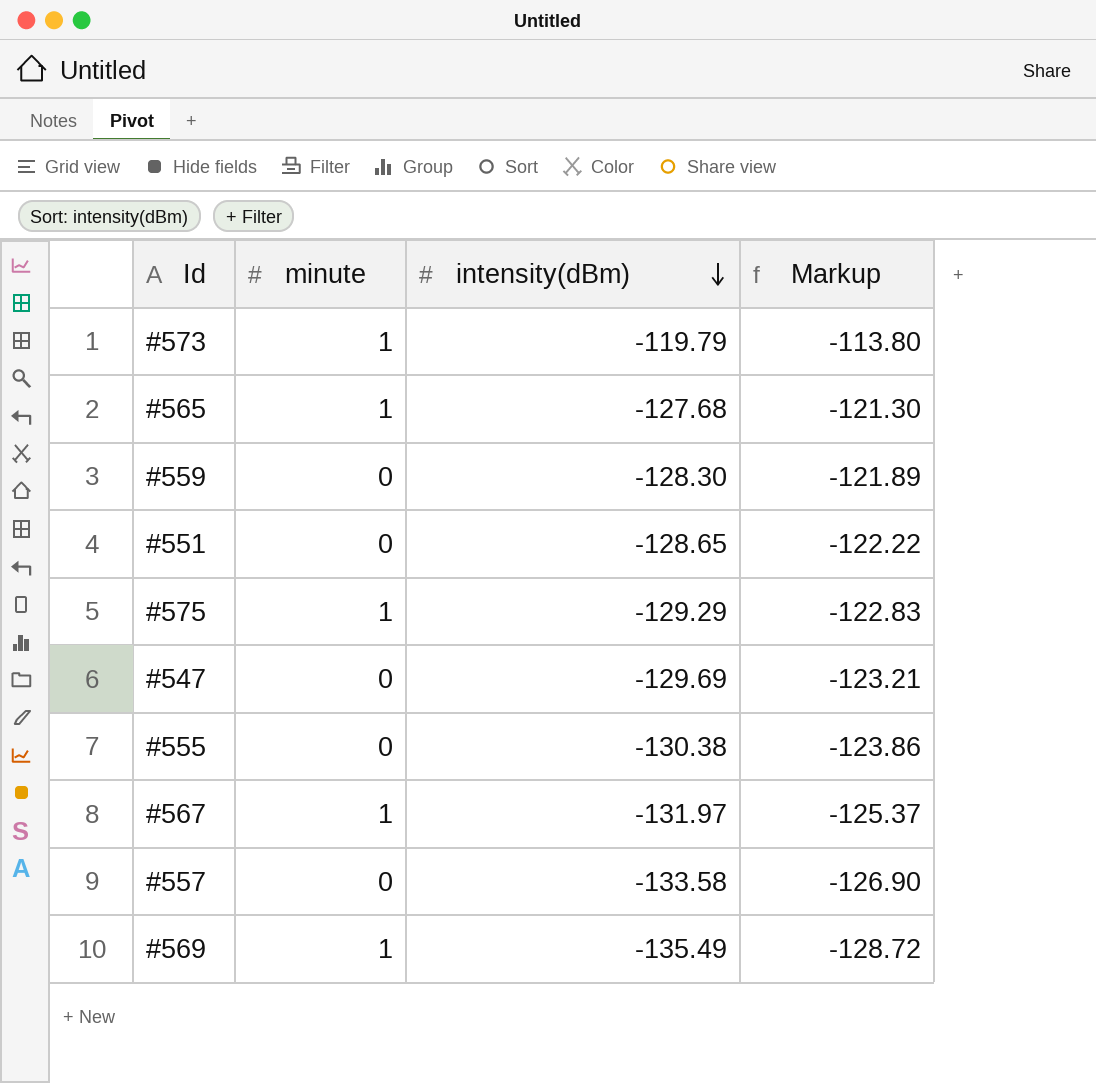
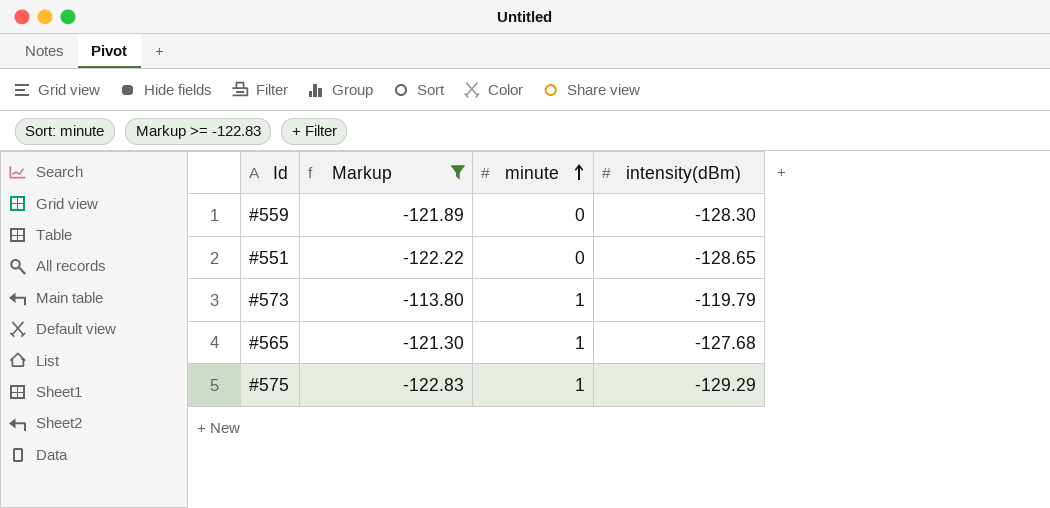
filter: none -> Markup >= -122.83
row order: intensity(dBm) descending -> minute ascending
column Markup | position: 4 -> 2

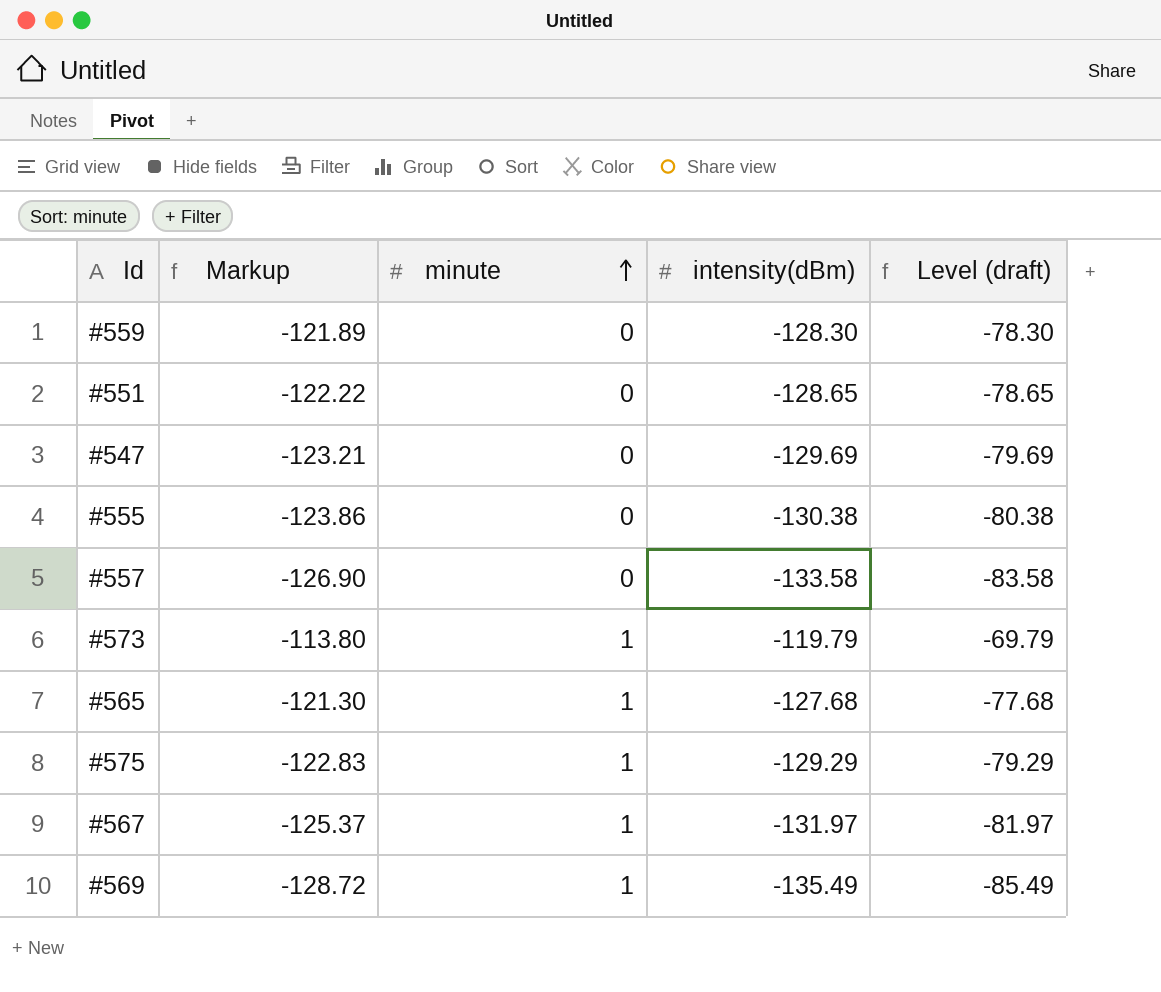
filter: Markup >= -122.83 -> none
column Level (draft) | formula: none -> [intensity(dBm)] + 50

